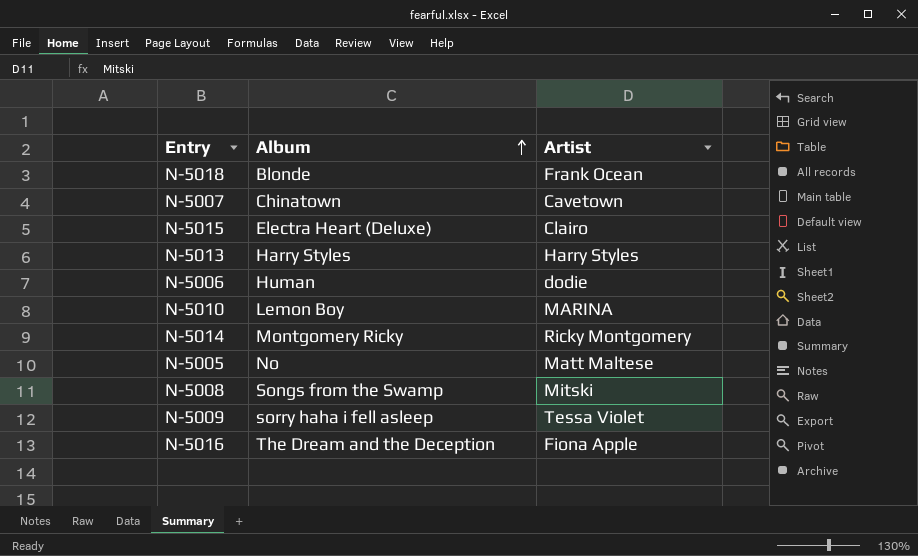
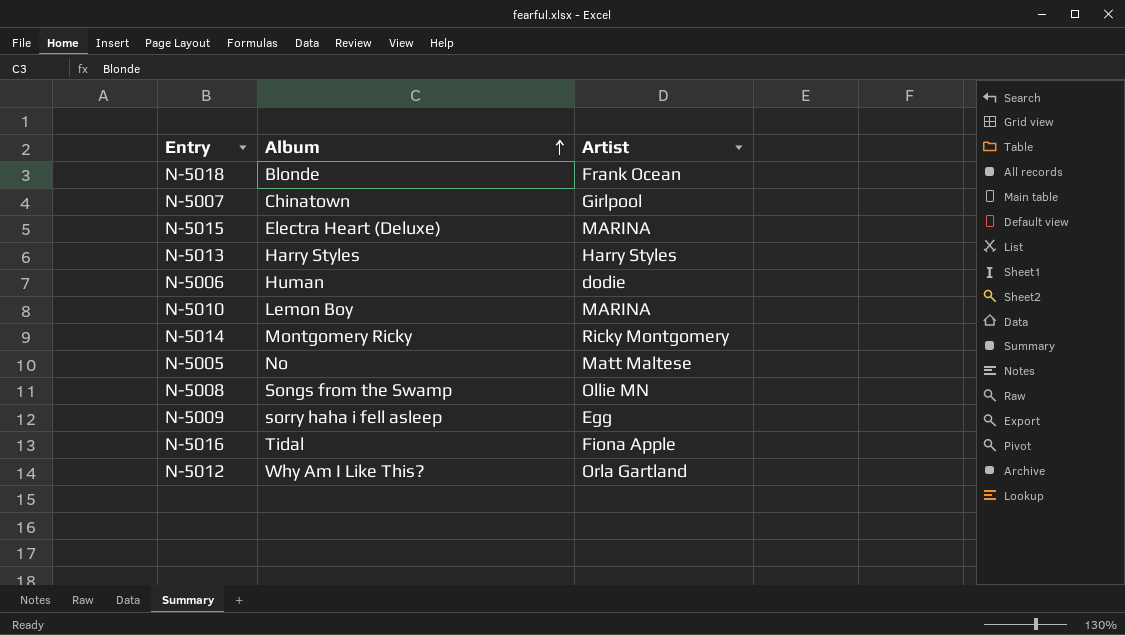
N-5007 | Artist: Cavetown -> Girlpool
N-5015 | Artist: Clairo -> MARINA
N-5008 | Artist: Mitski -> Ollie MN
N-5009 | Artist: Tessa Violet -> Egg
N-5016 | Album: The Dream and the Deception -> Tidal
row N-5012: none -> Why Am I Like This? | Orla Gartland

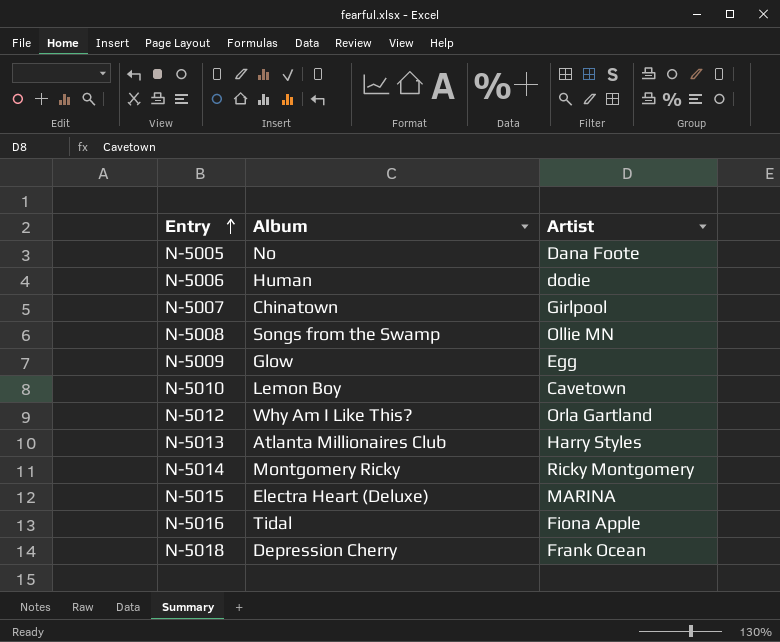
row order: Album ascending -> Entry ascending
N-5005 | Artist: Matt Maltese -> Dana Foote
N-5009 | Album: sorry haha i fell asleep -> Glow
N-5010 | Artist: MARINA -> Cavetown
N-5013 | Album: Harry Styles -> Atlanta Millionaires Club
N-5018 | Album: Blonde -> Depression Cherry

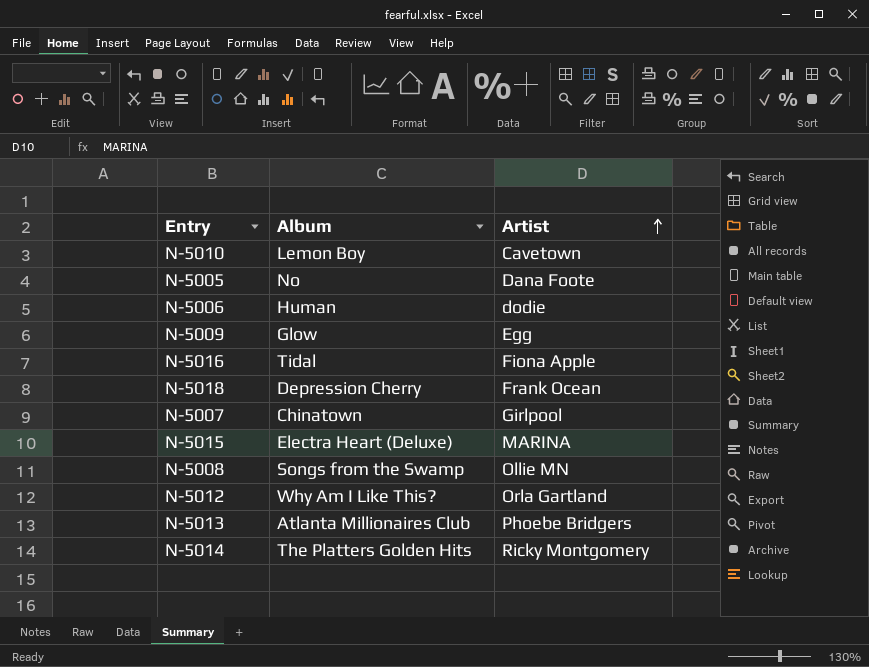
row order: Entry ascending -> Artist ascending
N-5013 | Artist: Harry Styles -> Phoebe Bridgers
N-5014 | Album: Montgomery Ricky -> The Platters Golden Hits

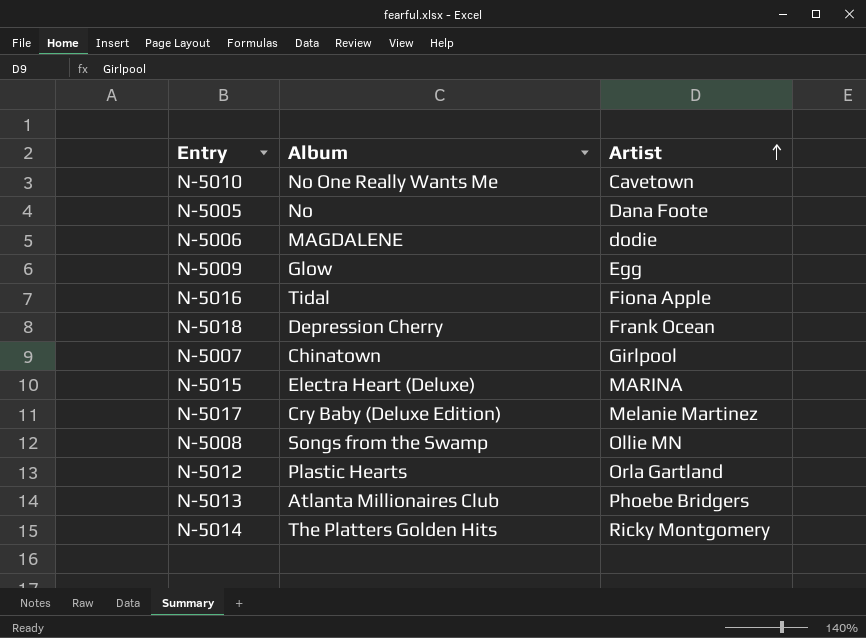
N-5010 | Album: Lemon Boy -> No One Really Wants Me
N-5006 | Album: Human -> MAGDALENE
row N-5017: none -> Cry Baby (Deluxe Edition) | Melanie Martinez
N-5012 | Album: Why Am I Like This? -> Plastic Hearts

